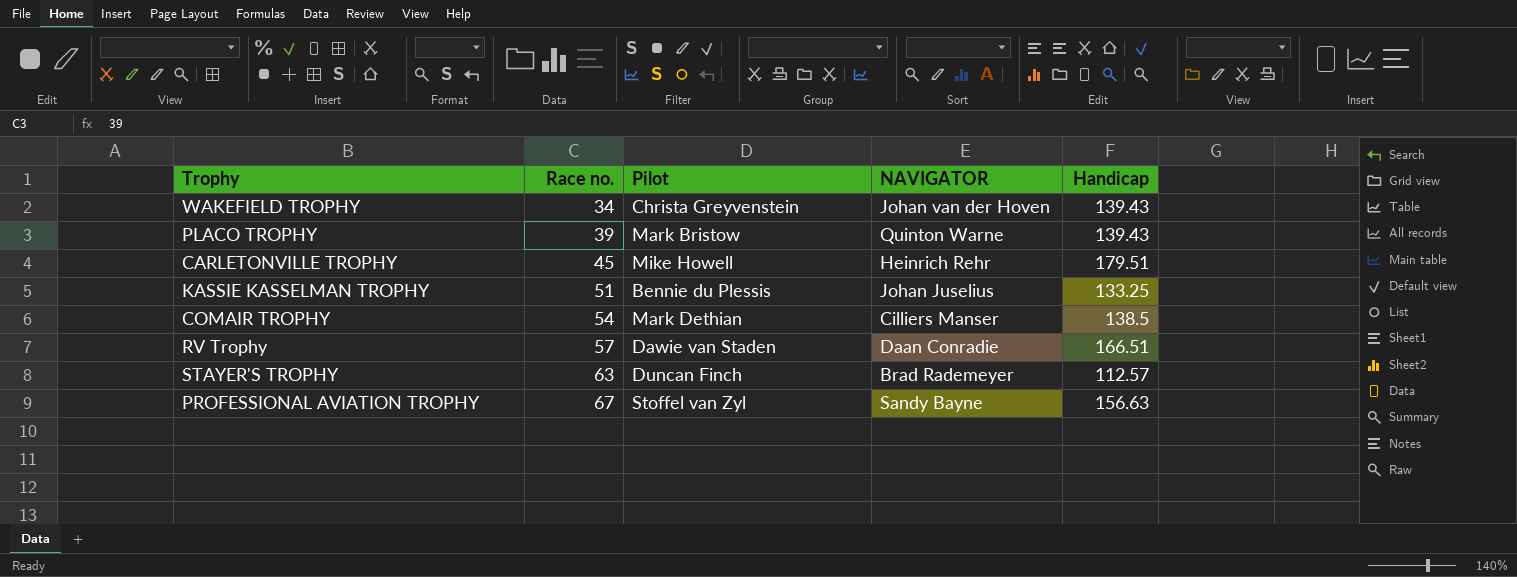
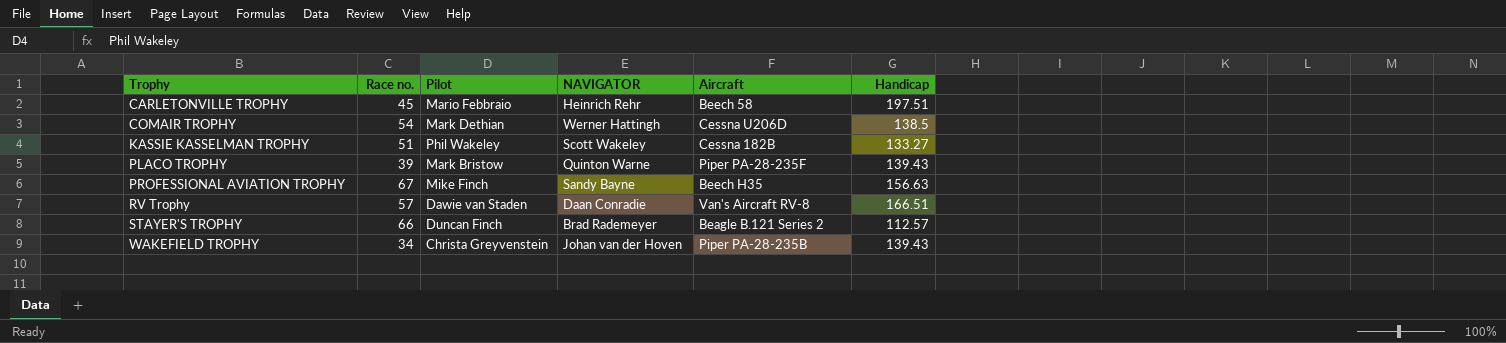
row order: Race no. ascending -> Trophy ascending
column Aircraft | position: none -> 5
CARLETONVILLE TROPHY | Pilot: Mike Howell -> Mario Febbraio
CARLETONVILLE TROPHY | Handicap: 179.51 -> 197.51
COMAIR TROPHY | NAVIGATOR: Cilliers Manser -> Werner Hattingh
KASSIE KASSELMAN TROPHY | Pilot: Bennie du Plessis -> Phil Wakeley
KASSIE KASSELMAN TROPHY | NAVIGATOR: Johan Juselius -> Scott Wakeley
KASSIE KASSELMAN TROPHY | Handicap: 133.25 -> 133.27
PROFESSIONAL AVIATION TROPHY | Pilot: Stoffel van Zyl -> Mike Finch
STAYER'S TROPHY | Race no.: 63 -> 66

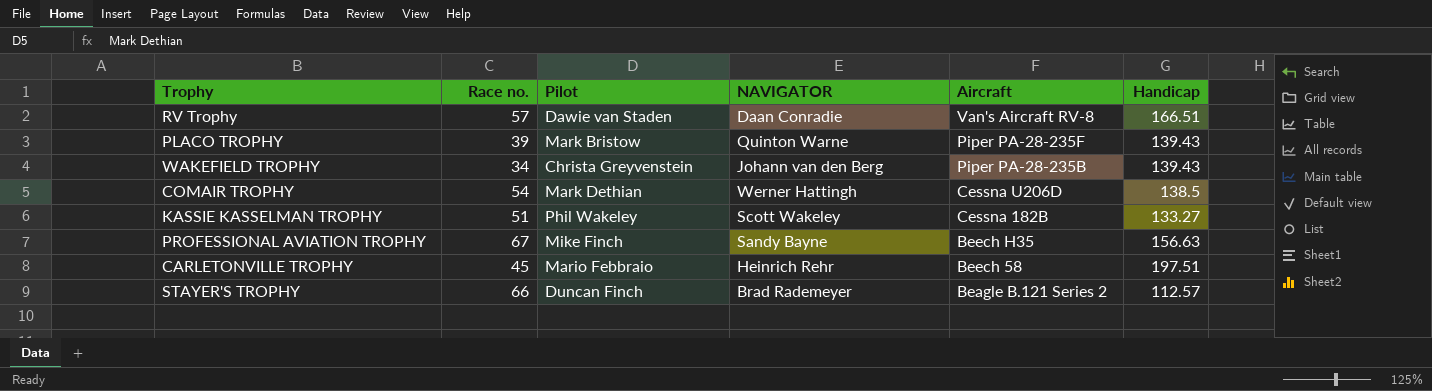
row order: Trophy ascending -> Aircraft descending
WAKEFIELD TROPHY | NAVIGATOR: Johan van der Hoven -> Johann van den Berg

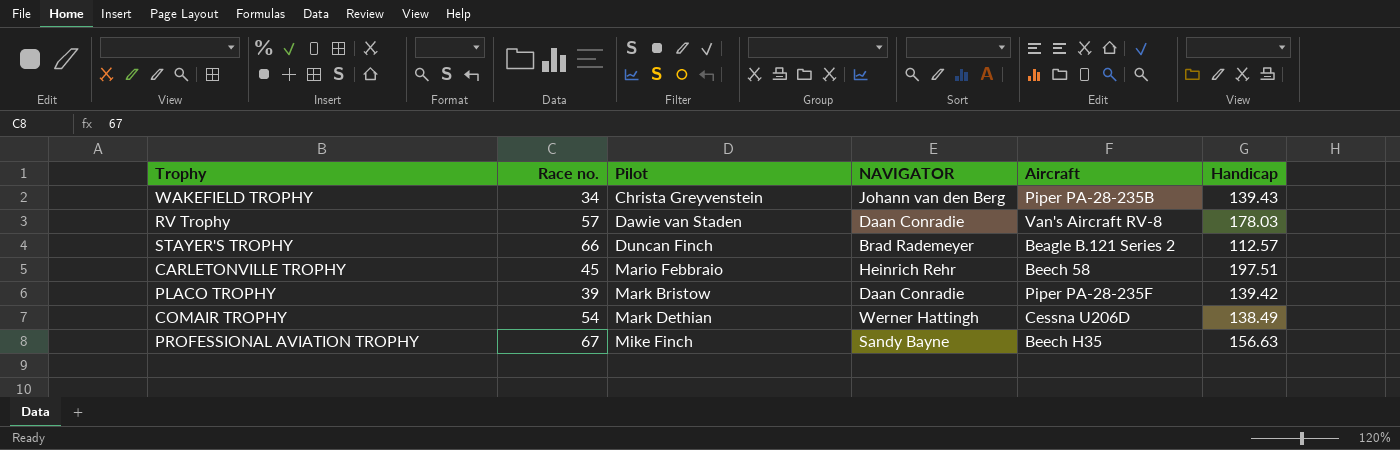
row order: Aircraft descending -> Pilot ascending
row KASSIE KASSELMAN TROPHY: 51 | Phil Wakeley | Scott Wakeley | Cessna 182B | 133.27 -> none
RV Trophy | Handicap: 166.51 -> 178.03
PLACO TROPHY | NAVIGATOR: Quinton Warne -> Daan Conradie
PLACO TROPHY | Handicap: 139.43 -> 139.42
COMAIR TROPHY | Handicap: 138.5 -> 138.49

